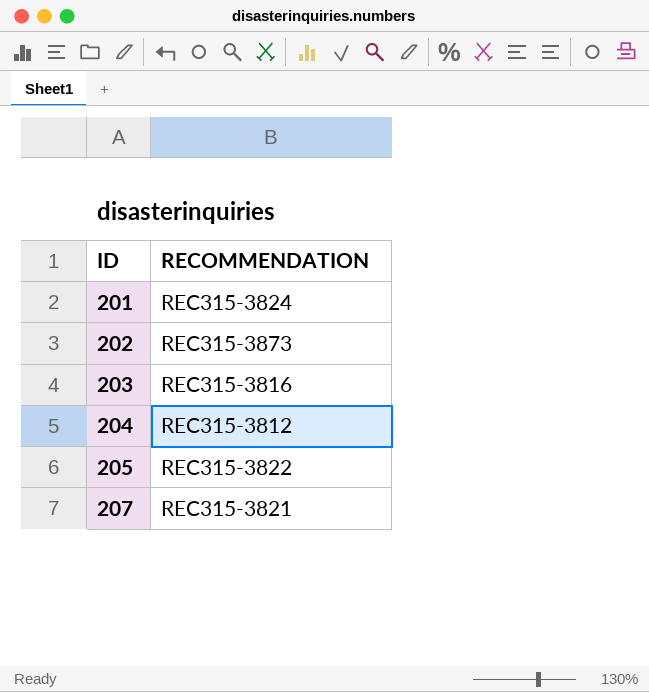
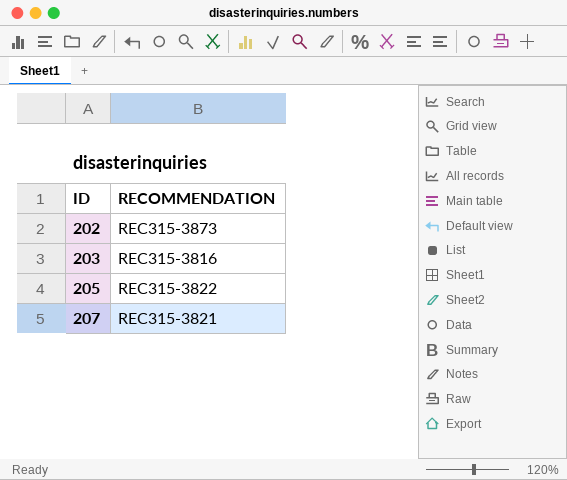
row 201: REC315-3824 -> none
row 204: REC315-3812 -> none

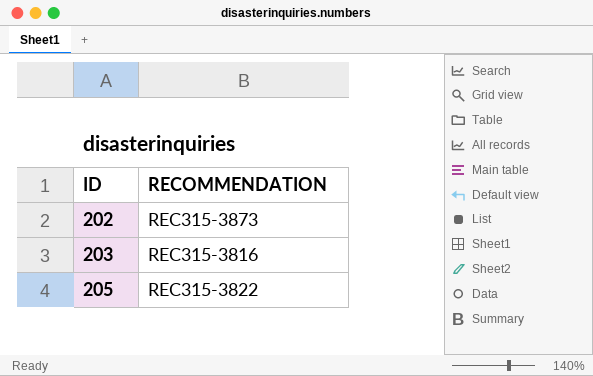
row 207: REC315-3821 -> none

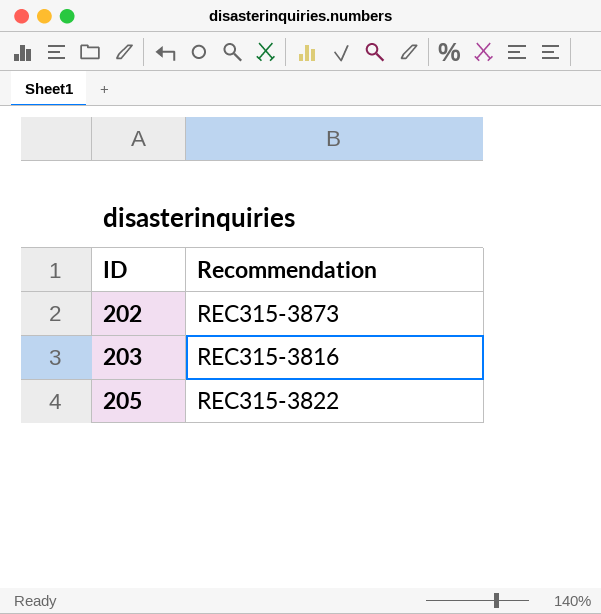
column name: RECOMMENDATION -> Recommendation

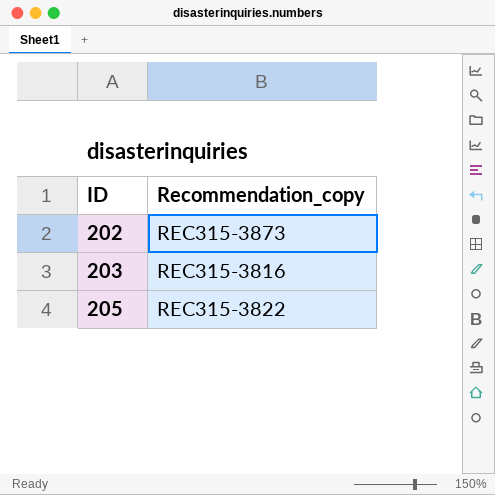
column name: Recommendation -> Recommendation_copy

